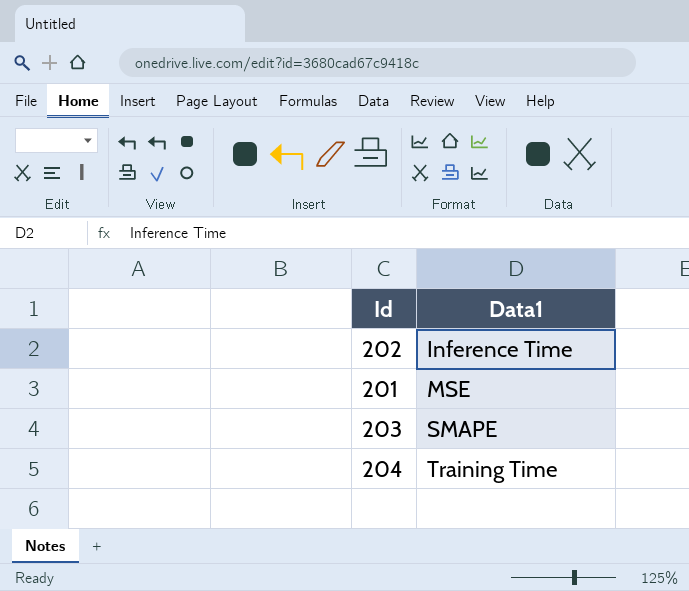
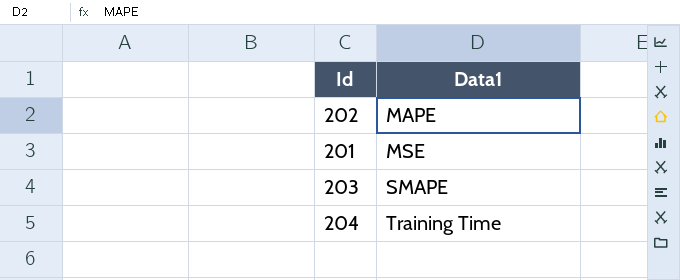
202 | Data1: Inference Time -> MAPE

